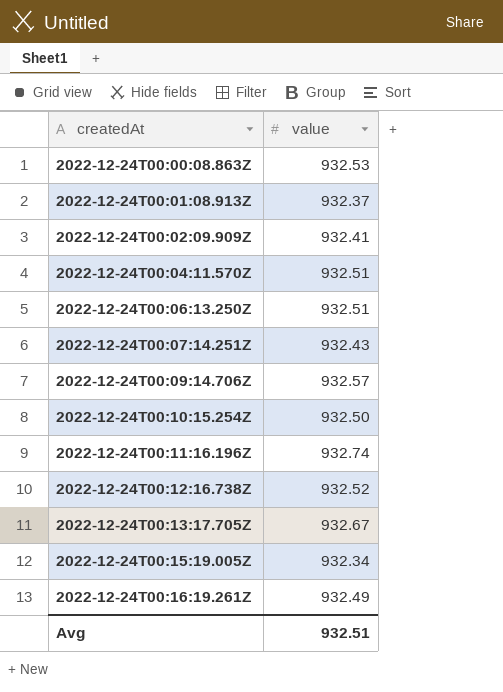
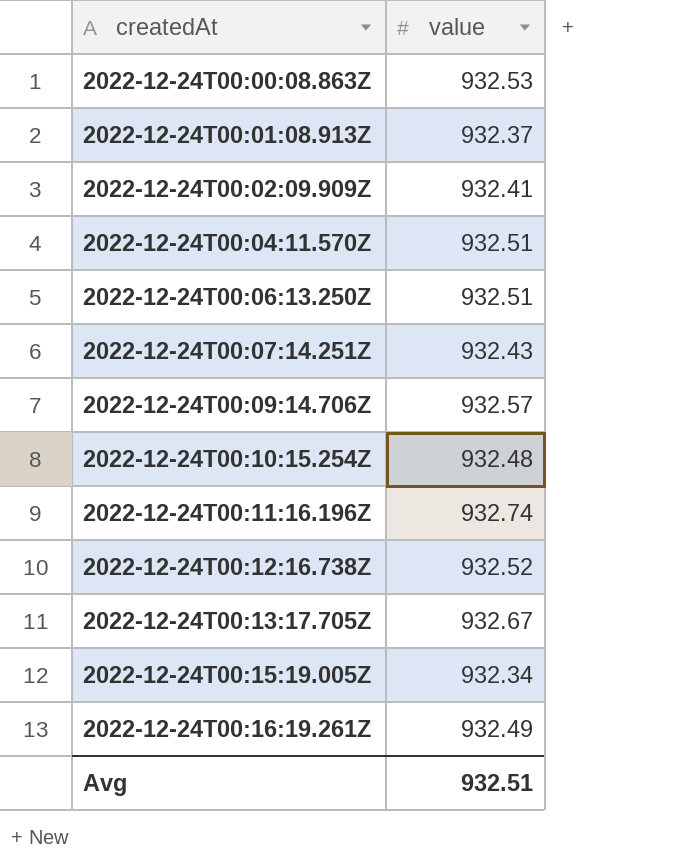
2022-12-24T00:10:15.254Z | value: 932.50 -> 932.48

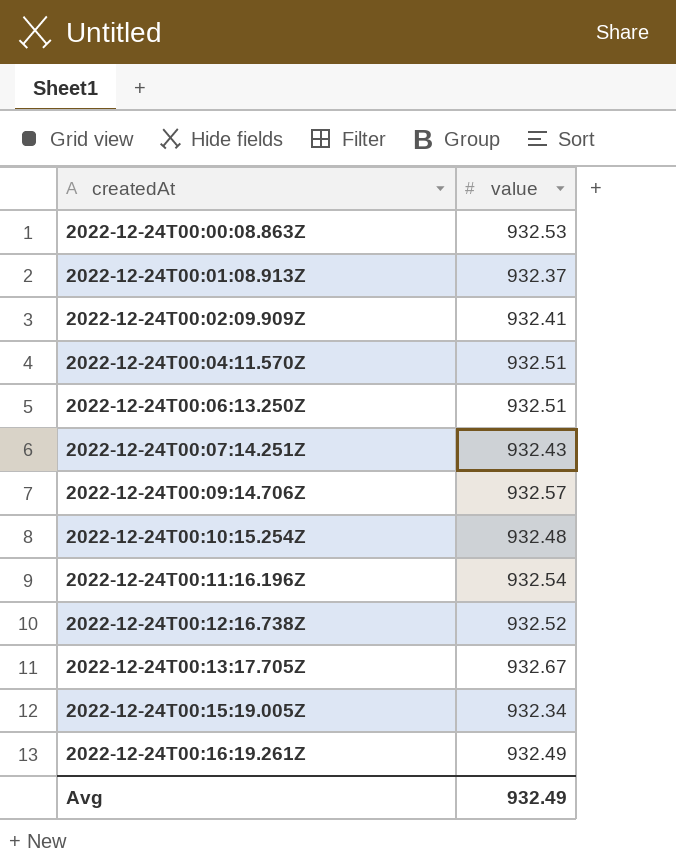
2022-12-24T00:11:16.196Z | value: 932.74 -> 932.54
Avg | value: 932.51 -> 932.49

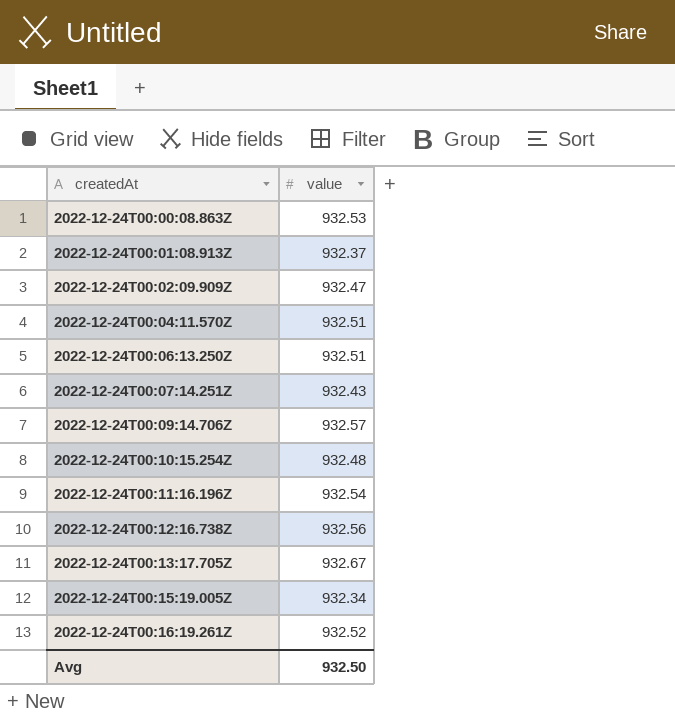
2022-12-24T00:02:09.909Z | value: 932.41 -> 932.47
2022-12-24T00:12:16.738Z | value: 932.52 -> 932.56
2022-12-24T00:16:19.261Z | value: 932.49 -> 932.52
Avg | value: 932.49 -> 932.50

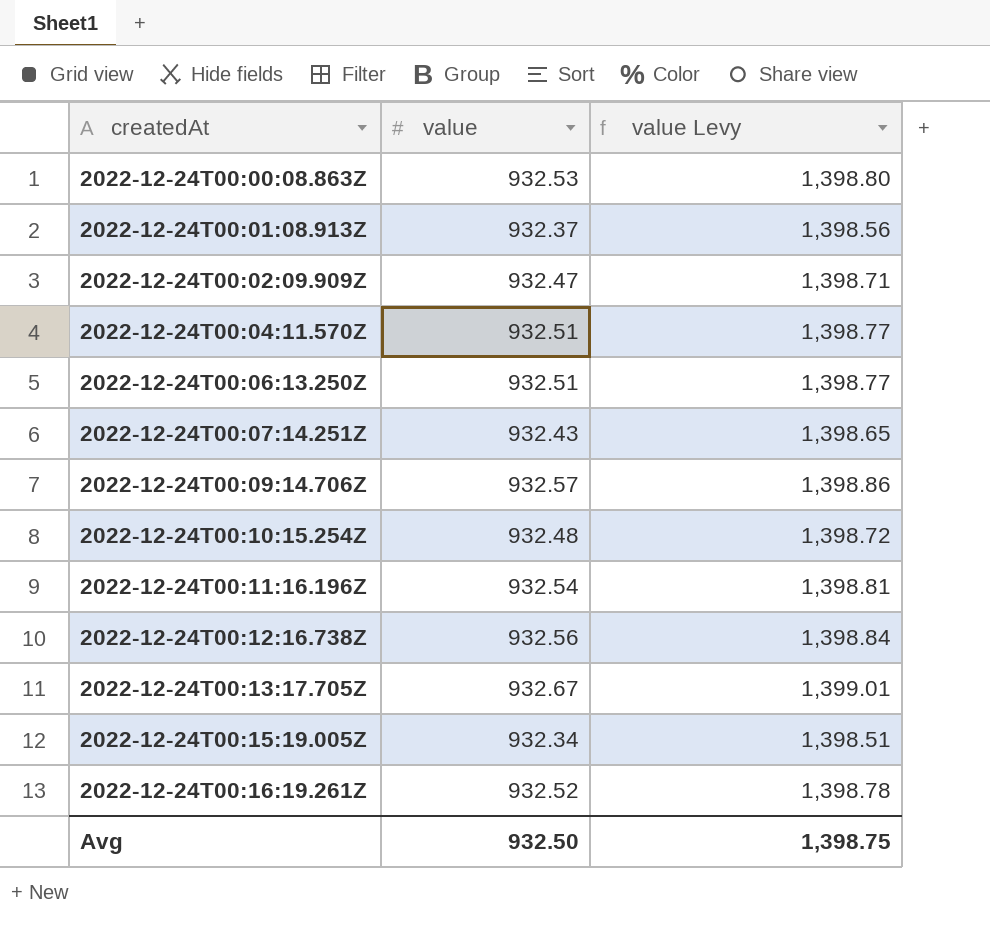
column value Levy | formula: none -> [value] * 1.5

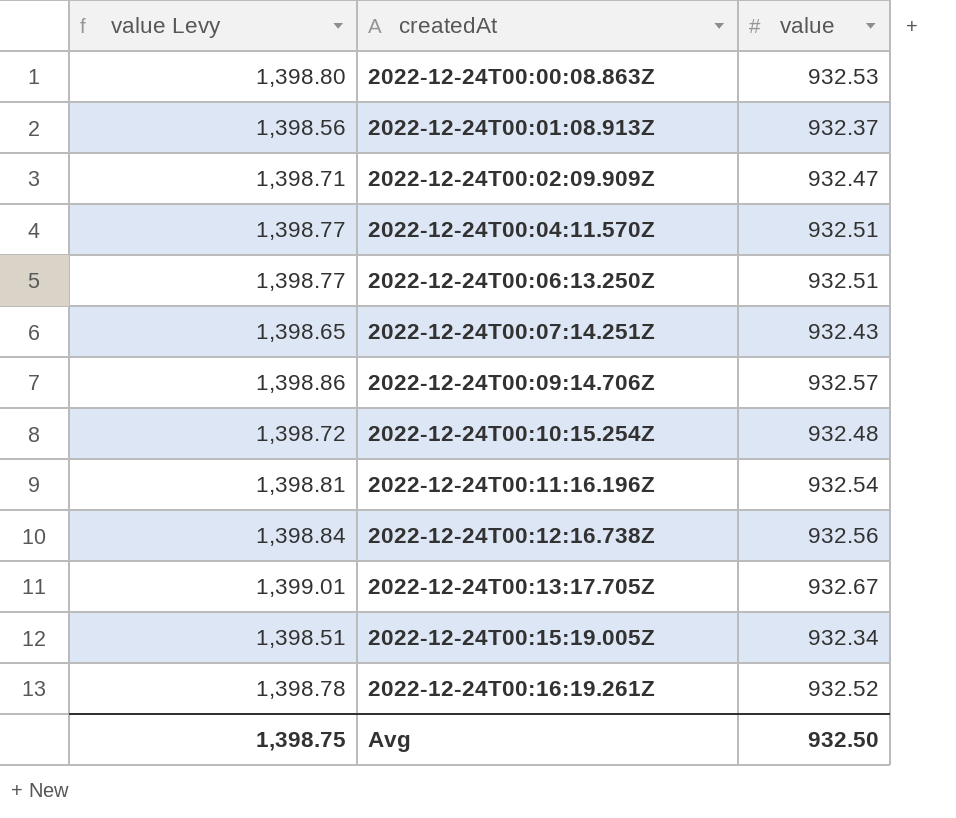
column value Levy | position: 3 -> 1

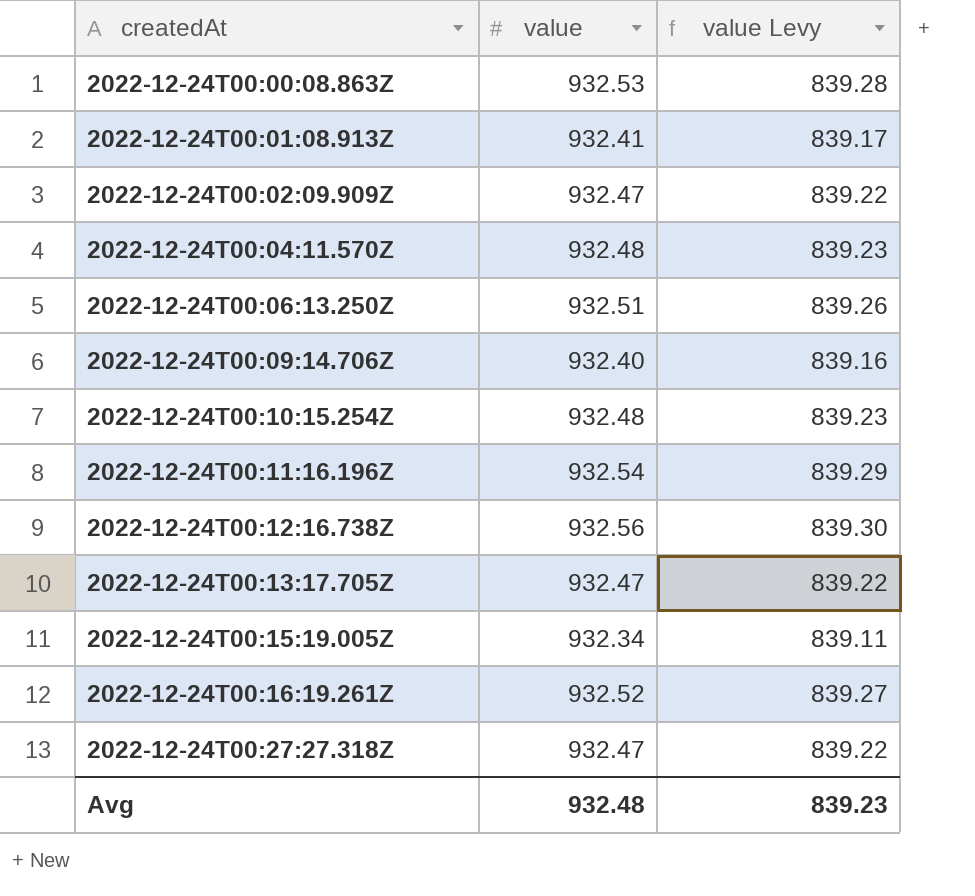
column value Levy | formula: [value] * 1.5 -> [value] * 0.9
column value Levy | position: 1 -> 3
row 2022-12-24T00:07:14.251Z: 1,398.65 | 932.43 -> none
2022-12-24T00:01:08.913Z | value: 932.37 -> 932.41
2022-12-24T00:04:11.570Z | value: 932.51 -> 932.48
2022-12-24T00:09:14.706Z | value: 932.57 -> 932.40
2022-12-24T00:13:17.705Z | value: 932.67 -> 932.47
row 2022-12-24T00:27:27.318Z: none -> 932.47 | 839.22
Avg | value: 932.50 -> 932.48
Avg | value Levy: 1,398.75 -> 839.23

